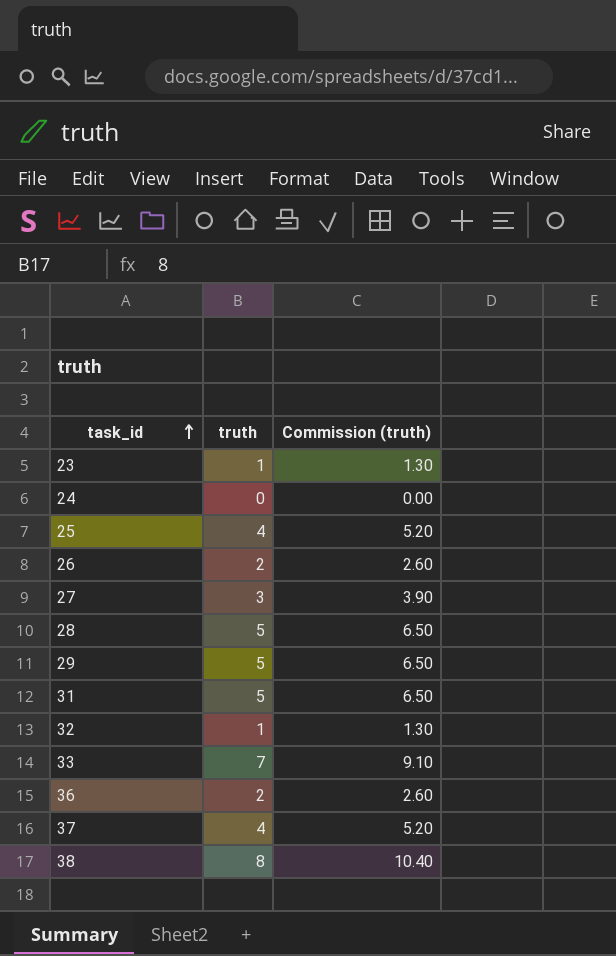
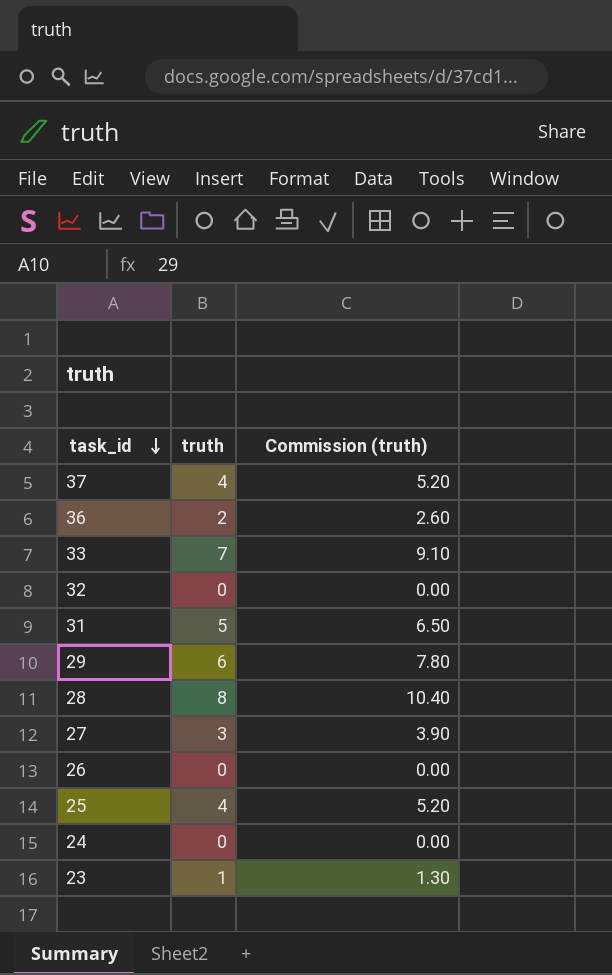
row order: task_id ascending -> task_id descending
row 38: 8 | 10.40 -> none
32 | truth: 1 -> 0
32 | Commission (truth): 1.30 -> 0.00
29 | truth: 5 -> 6
29 | Commission (truth): 6.50 -> 7.80
28 | truth: 5 -> 8
28 | Commission (truth): 6.50 -> 10.40
26 | truth: 2 -> 0
26 | Commission (truth): 2.60 -> 0.00

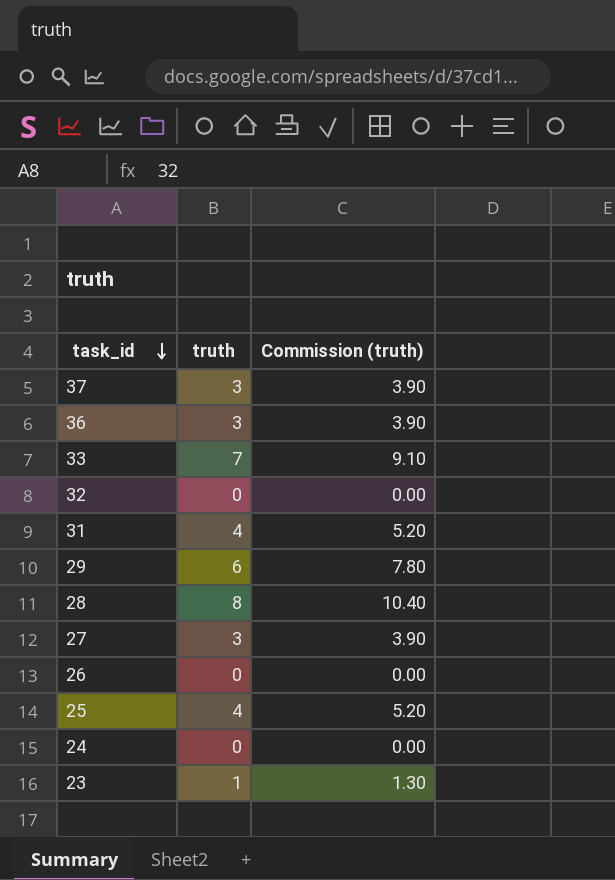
37 | truth: 4 -> 3
37 | Commission (truth): 5.20 -> 3.90
36 | truth: 2 -> 3
36 | Commission (truth): 2.60 -> 3.90
31 | truth: 5 -> 4
31 | Commission (truth): 6.50 -> 5.20

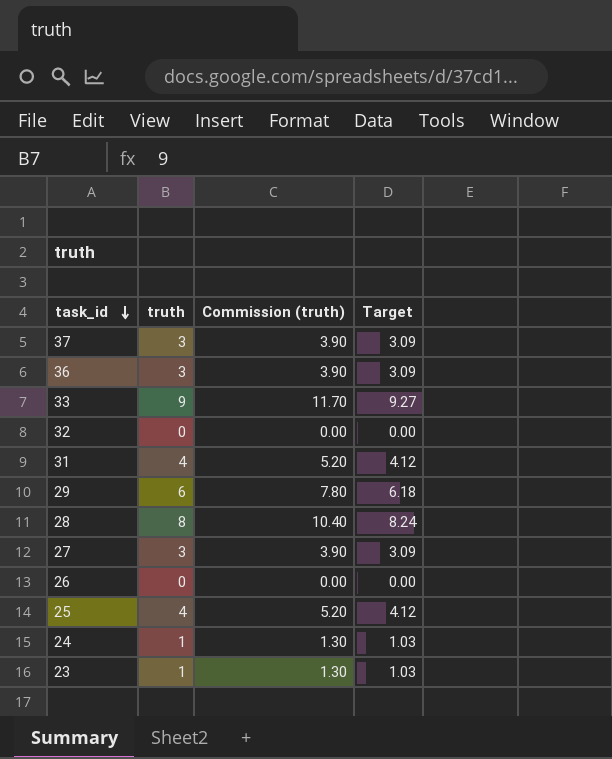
column Target | formula: none -> [truth] * 1.03
33 | truth: 7 -> 9
33 | Commission (truth): 9.10 -> 11.70
24 | truth: 0 -> 1
24 | Commission (truth): 0.00 -> 1.30

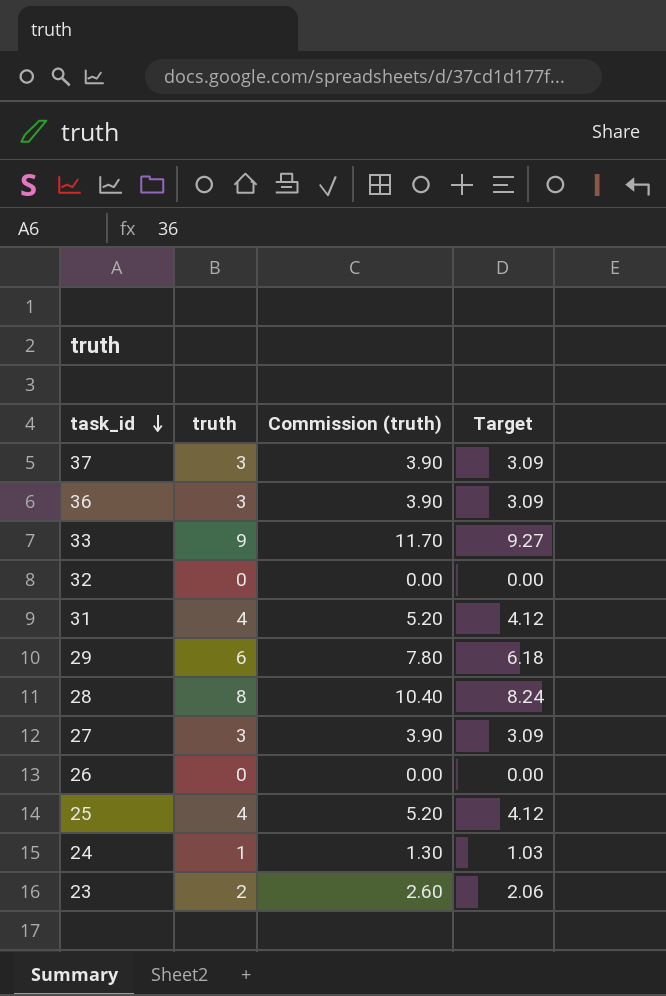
23 | truth: 1 -> 2
23 | Commission (truth): 1.30 -> 2.60
23 | Target: 1.03 -> 2.06

